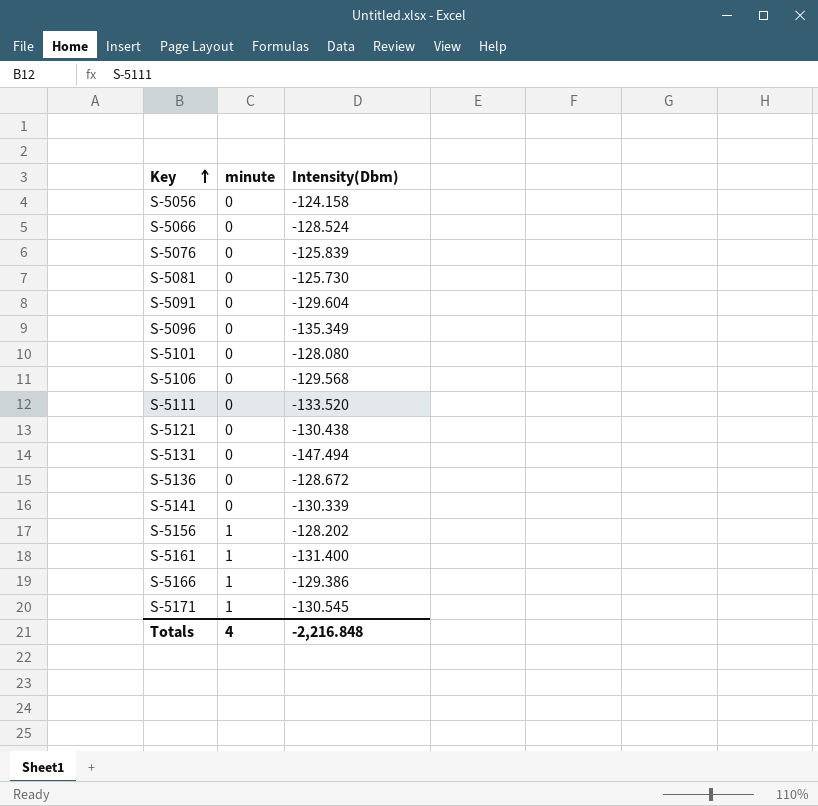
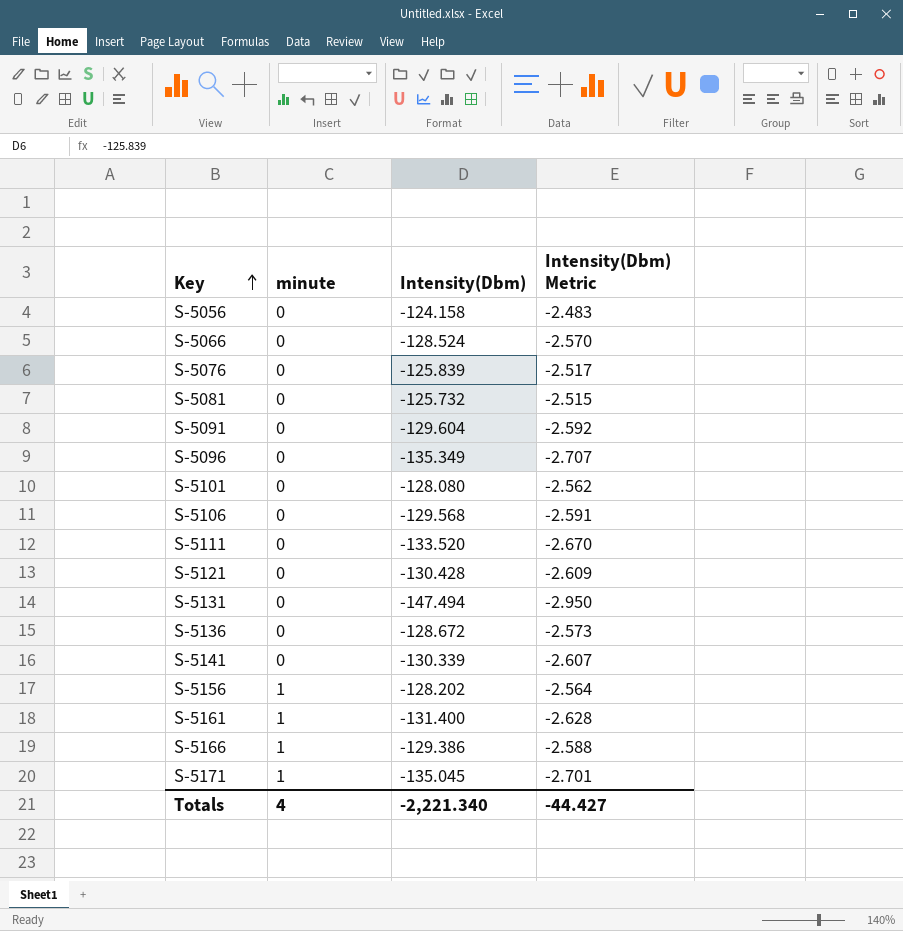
column Intensity(Dbm) Metric | formula: none -> [Intensity(Dbm)] * 0.02
S-5081 | Intensity(Dbm): -125.730 -> -125.732
S-5121 | Intensity(Dbm): -130.438 -> -130.428
S-5171 | Intensity(Dbm): -130.545 -> -135.045
Totals | Intensity(Dbm): -2,216.848 -> -2,221.340

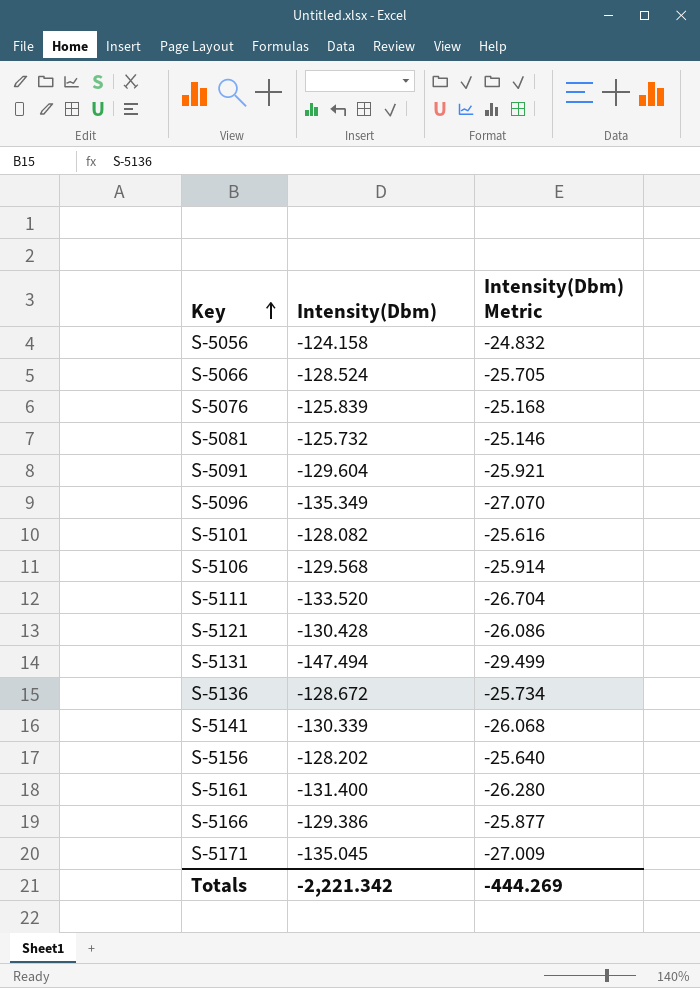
column minute | position: 2 -> none
column Intensity(Dbm) Metric | formula: [Intensity(Dbm)] * 0.02 -> [Intensity(Dbm)] * 0.2
S-5101 | Intensity(Dbm): -128.080 -> -128.082
Totals | Intensity(Dbm): -2,221.340 -> -2,221.342
Totals | Intensity(Dbm) Metric: -44.427 -> -444.269

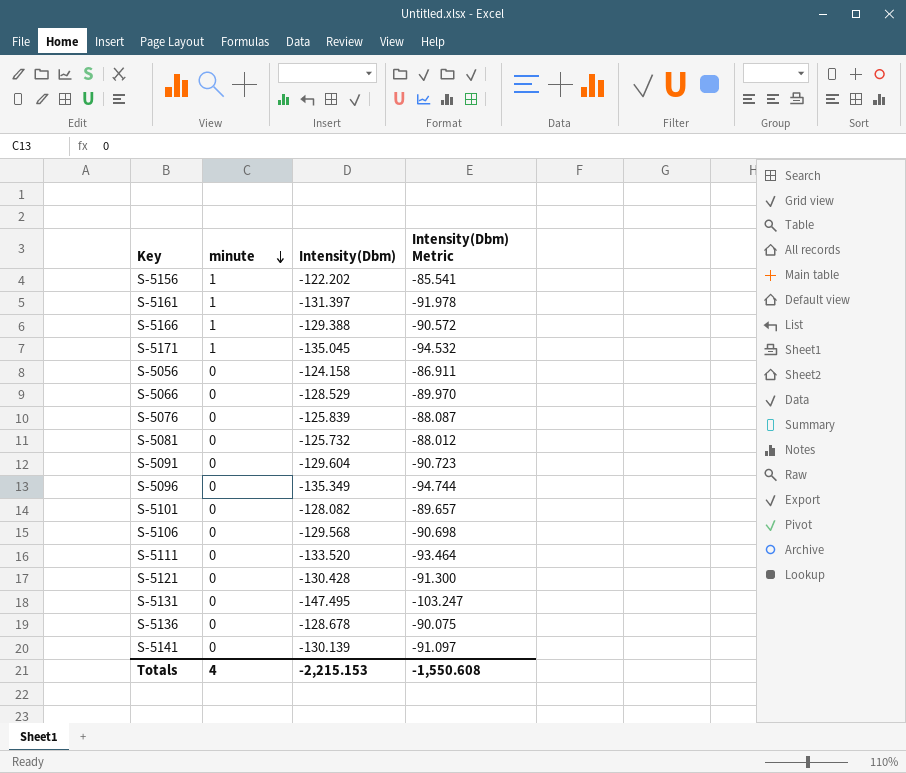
row order: Key ascending -> minute descending
column minute | position: none -> 2
column Intensity(Dbm) Metric | formula: [Intensity(Dbm)] * 0.2 -> [Intensity(Dbm)] * 0.7
S-5156 | Intensity(Dbm): -128.202 -> -122.202
S-5161 | Intensity(Dbm): -131.400 -> -131.397
S-5166 | Intensity(Dbm): -129.386 -> -129.388
S-5066 | Intensity(Dbm): -128.524 -> -128.529
S-5131 | Intensity(Dbm): -147.494 -> -147.495
S-5136 | Intensity(Dbm): -128.672 -> -128.678
S-5141 | Intensity(Dbm): -130.339 -> -130.139
Totals | Intensity(Dbm): -2,221.342 -> -2,215.153
Totals | Intensity(Dbm) Metric: -444.269 -> -1,550.608

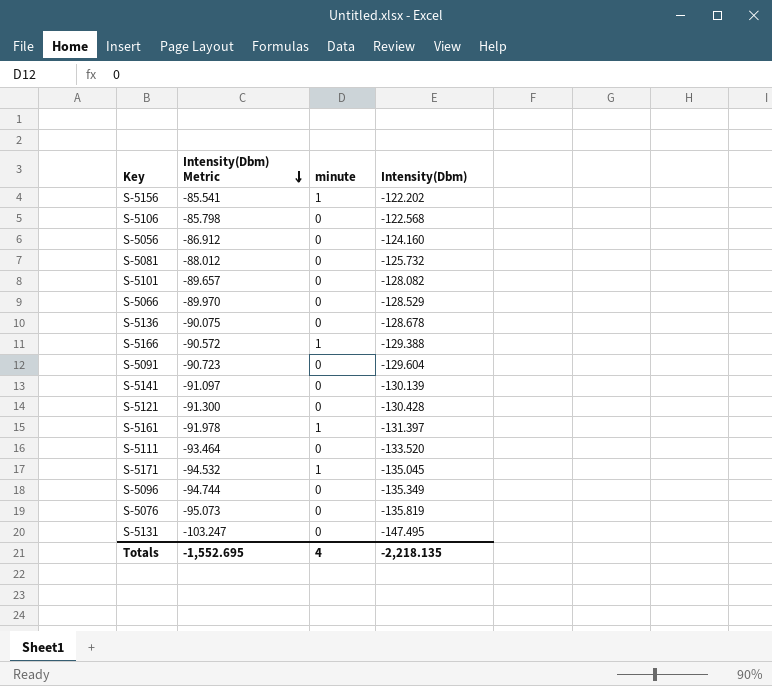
row order: minute descending -> Intensity(Dbm) Metric descending
column Intensity(Dbm) Metric | position: 4 -> 2
S-5106 | Intensity(Dbm) Metric: -90.698 -> -85.798
S-5106 | Intensity(Dbm): -129.568 -> -122.568
S-5056 | Intensity(Dbm) Metric: -86.911 -> -86.912
S-5056 | Intensity(Dbm): -124.158 -> -124.160
S-5076 | Intensity(Dbm) Metric: -88.087 -> -95.073
S-5076 | Intensity(Dbm): -125.839 -> -135.819
Totals | Intensity(Dbm) Metric: -1,550.608 -> -1,552.695
Totals | Intensity(Dbm): -2,215.153 -> -2,218.135

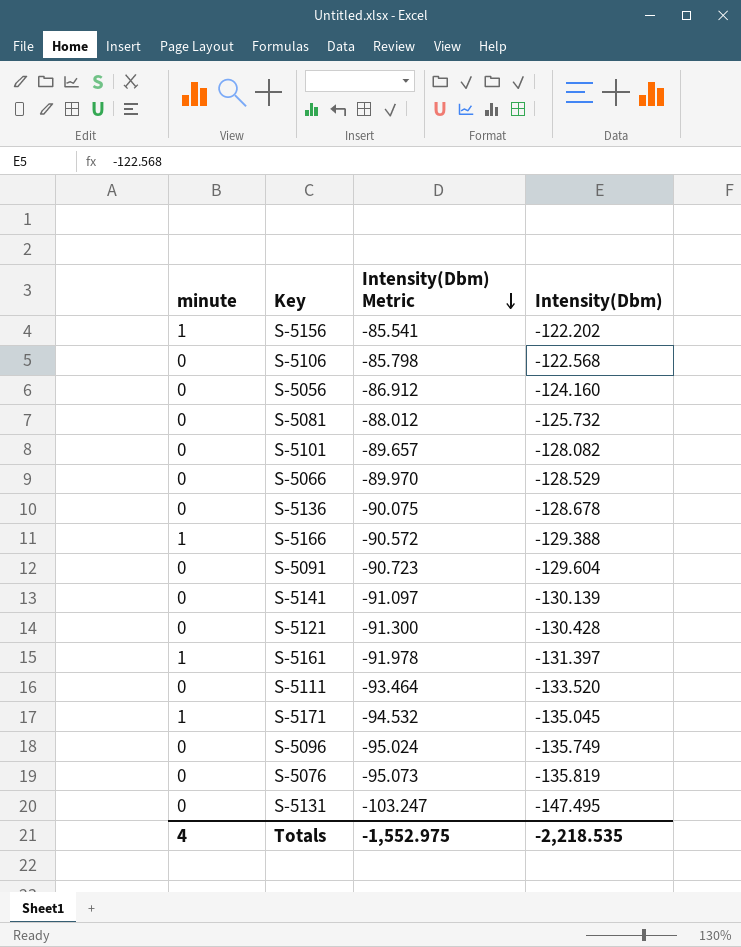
column minute | position: 3 -> 1
S-5096 | Intensity(Dbm) Metric: -94.744 -> -95.024
S-5096 | Intensity(Dbm): -135.349 -> -135.749
Totals | Intensity(Dbm) Metric: -1,552.695 -> -1,552.975
Totals | Intensity(Dbm): -2,218.135 -> -2,218.535

